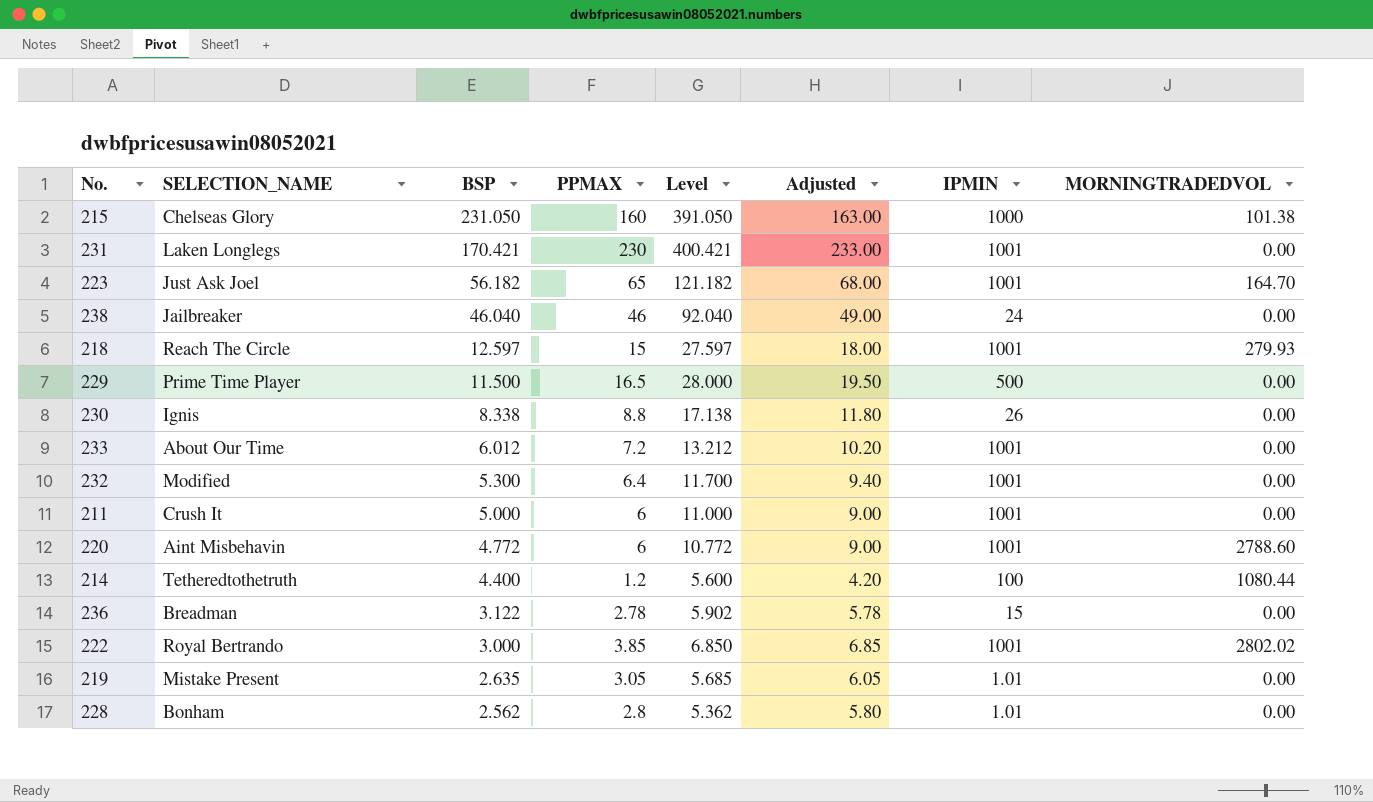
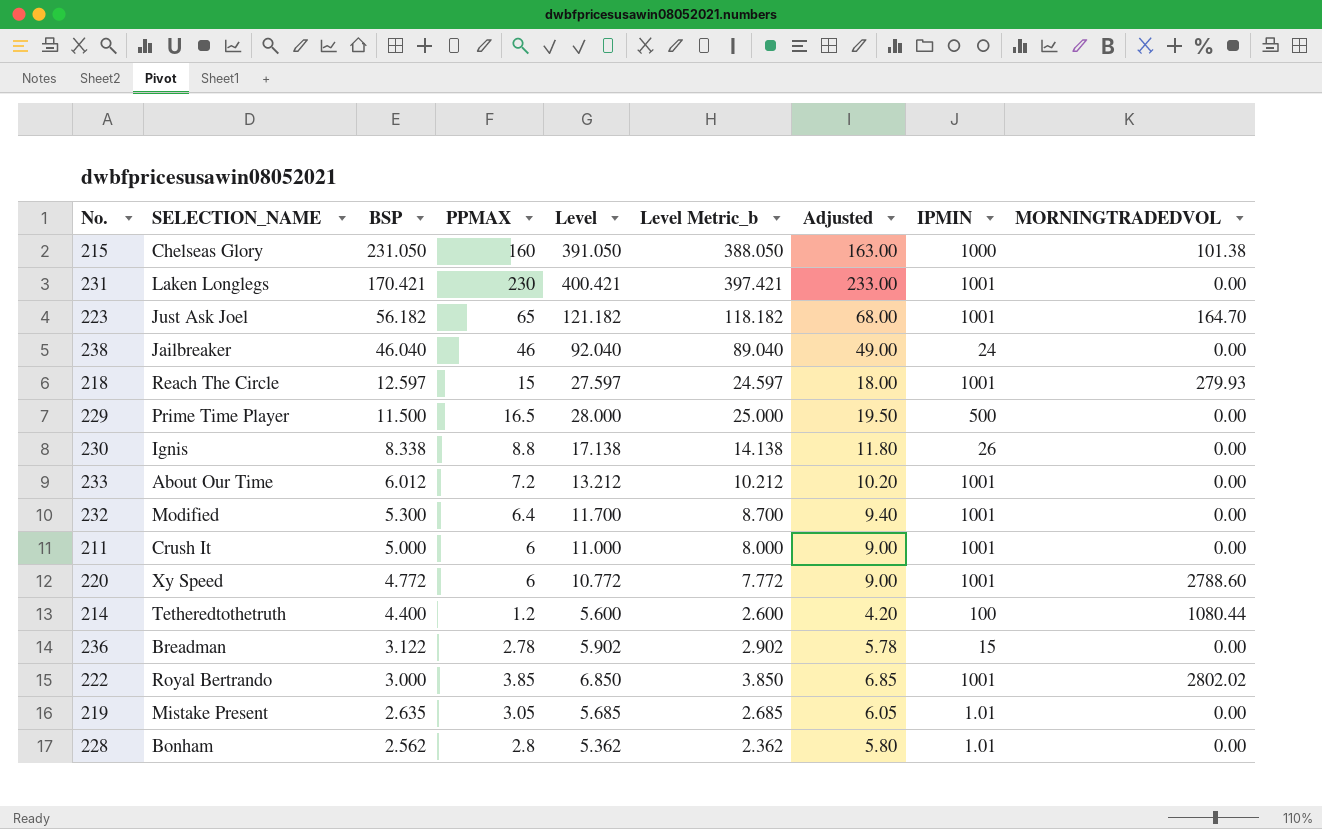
column Level Metric_b | formula: none -> [Level] - 3
220 | SELECTION_NAME: Aint Misbehavin -> Xy Speed

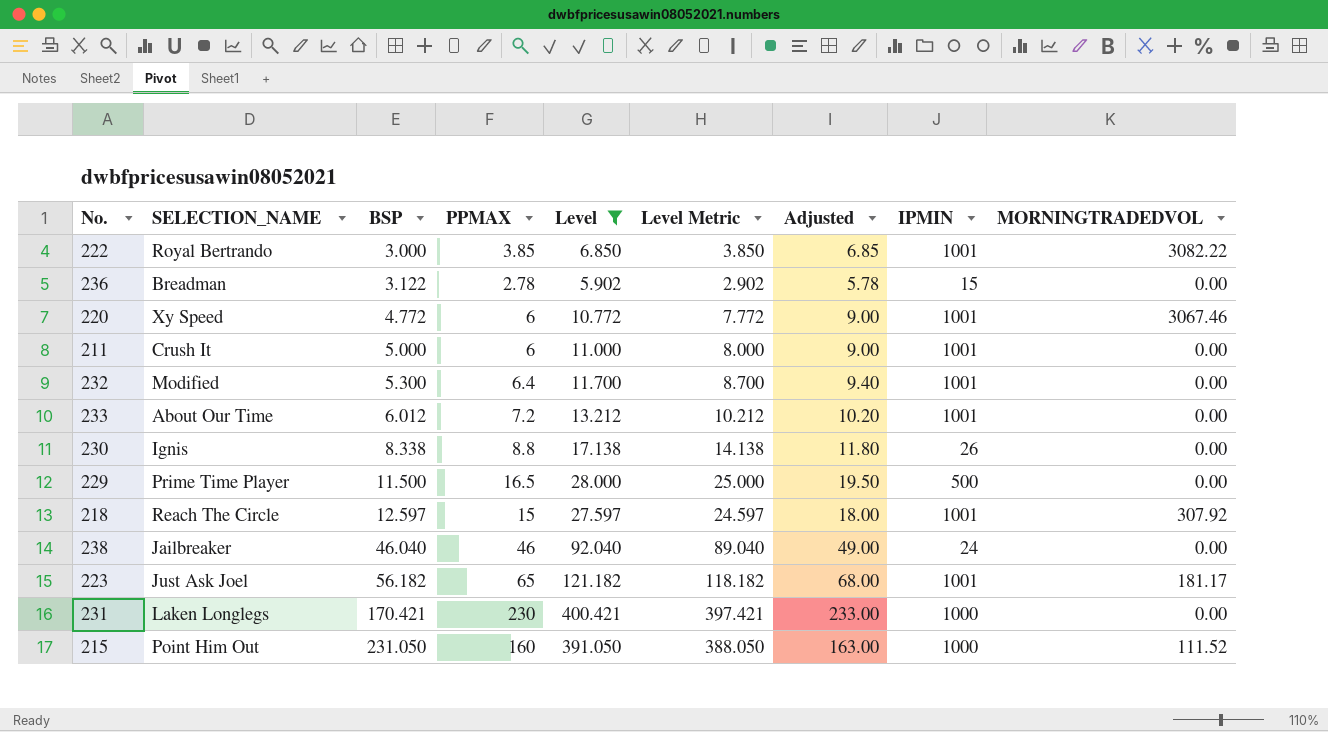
filter: none -> Level >= 5.902
row order: BSP descending -> BSP ascending
column name: Level Metric_b -> Level Metric
222 | MORNINGTRADEDVOL: 2802.02 -> 3082.22
220 | MORNINGTRADEDVOL: 2788.60 -> 3067.46
218 | MORNINGTRADEDVOL: 279.93 -> 307.92
223 | MORNINGTRADEDVOL: 164.70 -> 181.17
231 | IPMIN: 1001 -> 1000
215 | SELECTION_NAME: Chelseas Glory -> Point Him Out
215 | MORNINGTRADEDVOL: 101.38 -> 111.52

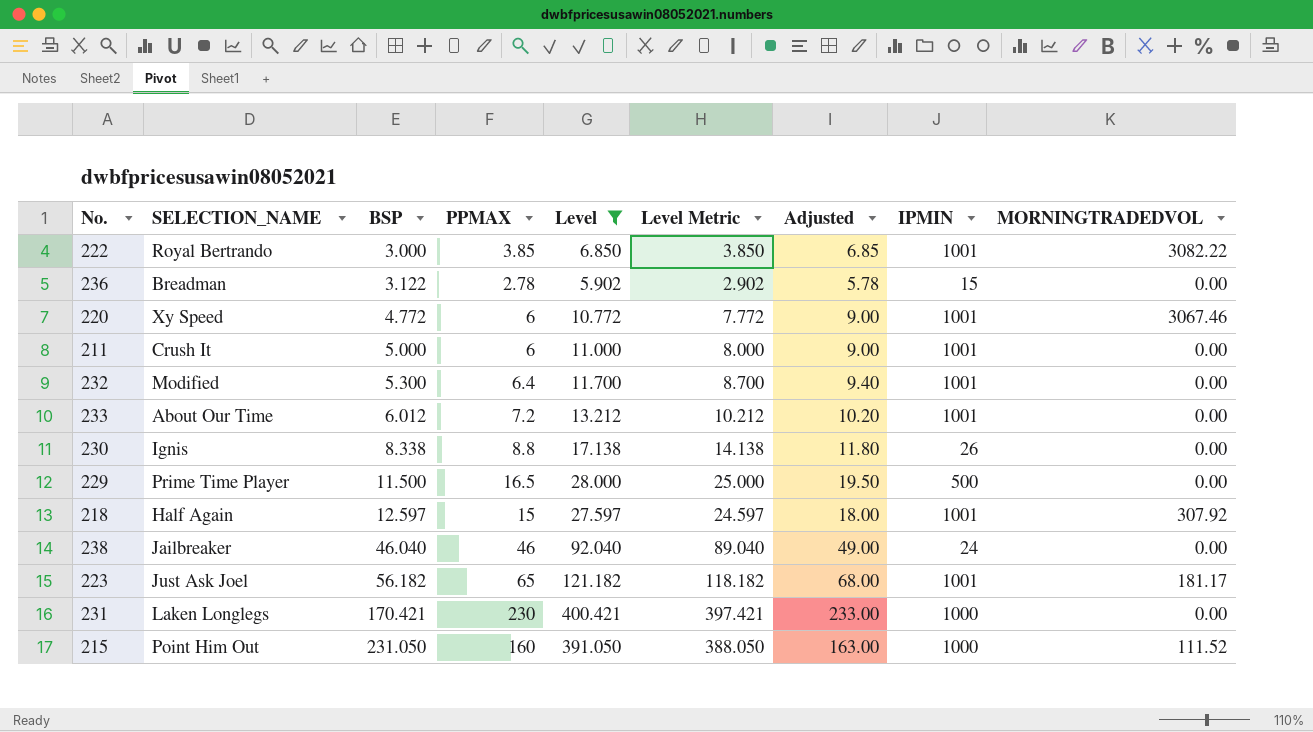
218 | SELECTION_NAME: Reach The Circle -> Half Again

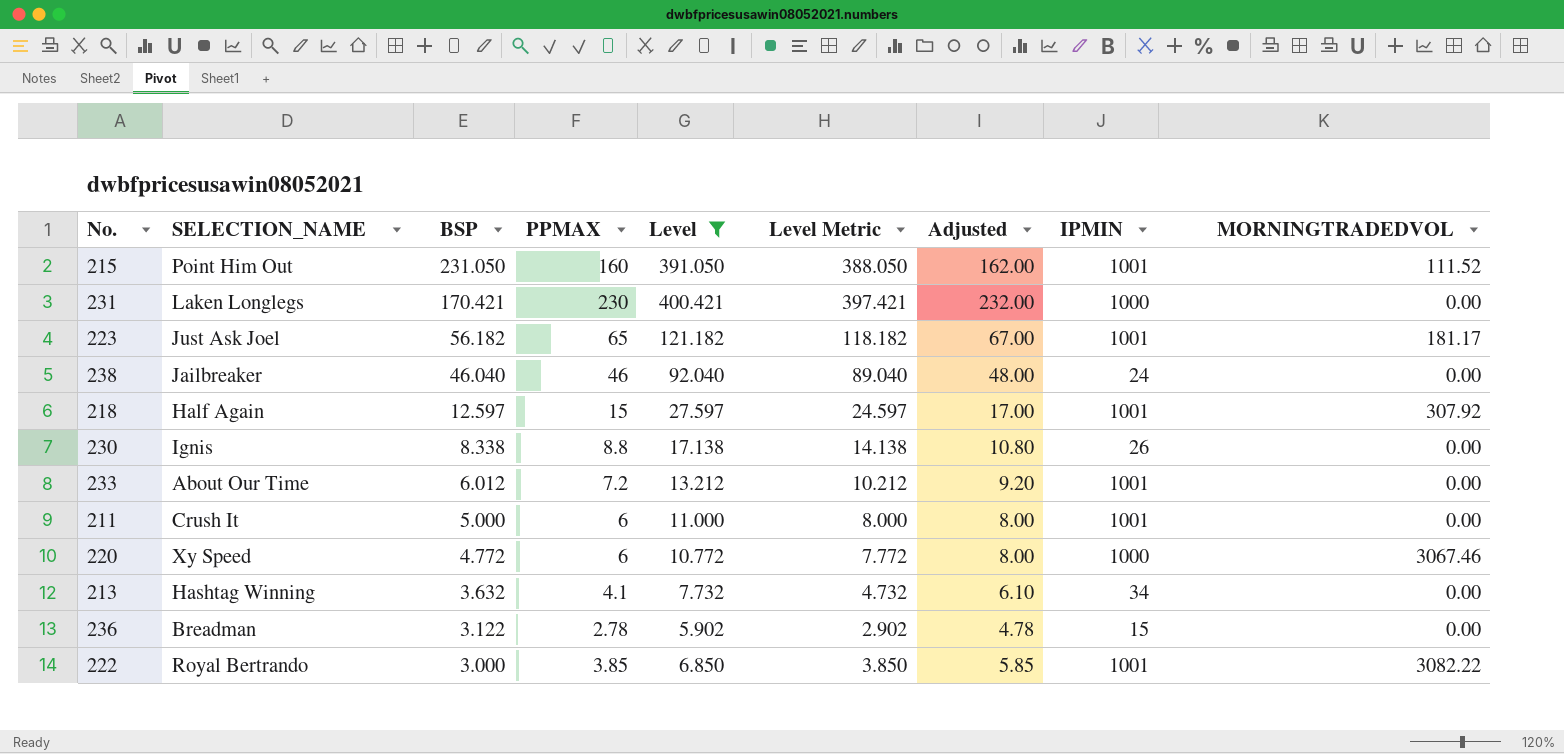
row order: BSP ascending -> BSP descending
column Adjusted | formula: [PPMAX] + 3 -> [PPMAX] + 2
row 232: Modified | 5.300 | 6.4 | 11.700 | 8.700 | 9.40 | 1001 | 0.00 -> none
row 229: Prime Time Player | 11.500 | 16.5 | 28.000 | 25.000 | 19.50 | 500 | 0.00 -> none
215 | IPMIN: 1000 -> 1001
220 | IPMIN: 1001 -> 1000
row 213: none -> Hashtag Winning | 3.632 | 4.1 | 7.732 | 4.732 | 6.10 | 34 | 0.00

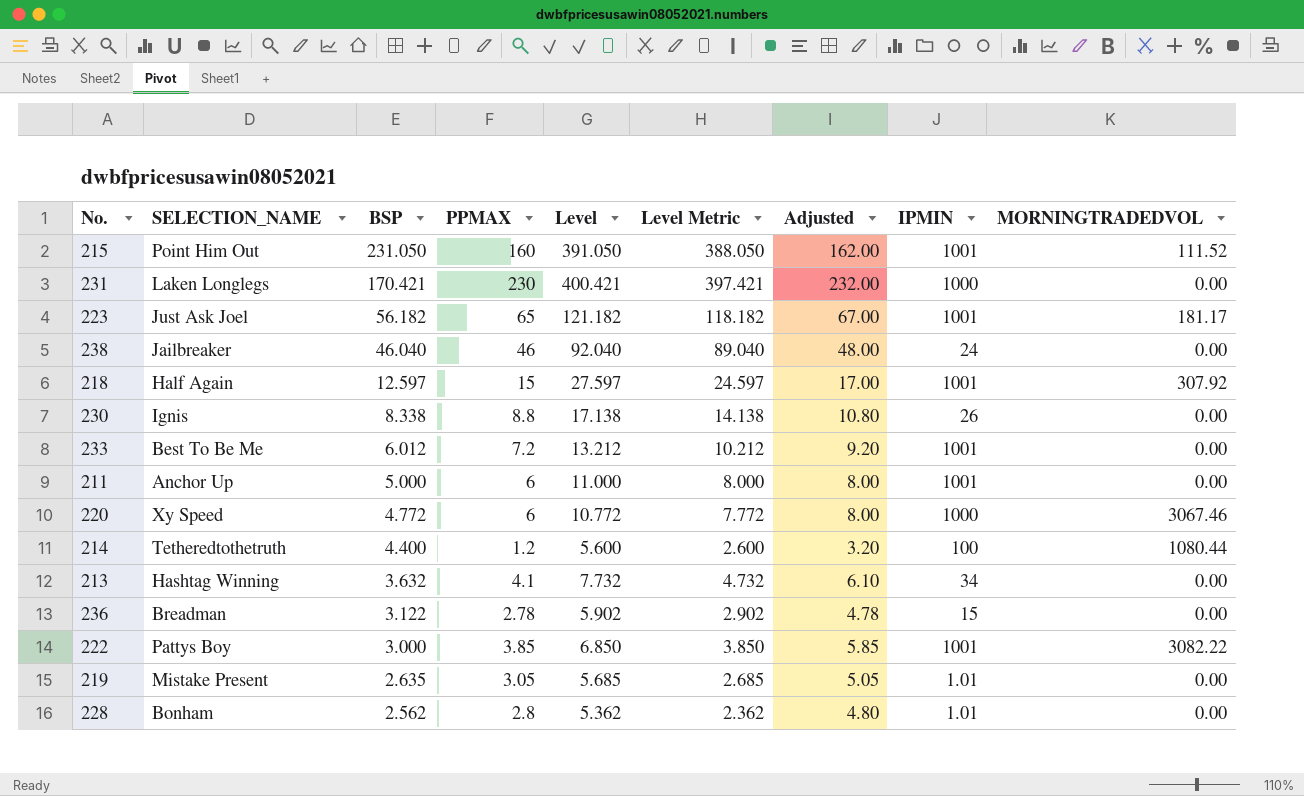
filter: Level >= 5.902 -> none
233 | SELECTION_NAME: About Our Time -> Best To Be Me
211 | SELECTION_NAME: Crush It -> Anchor Up
222 | SELECTION_NAME: Royal Bertrando -> Pattys Boy

